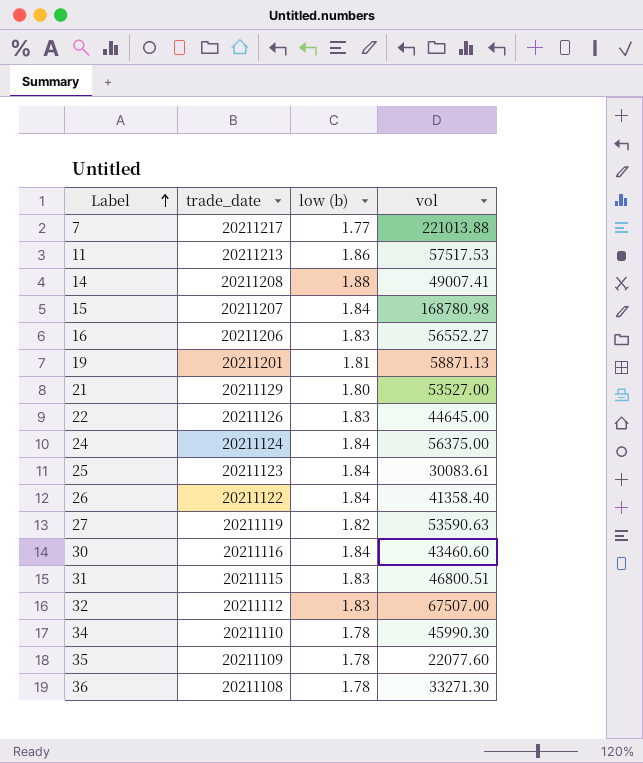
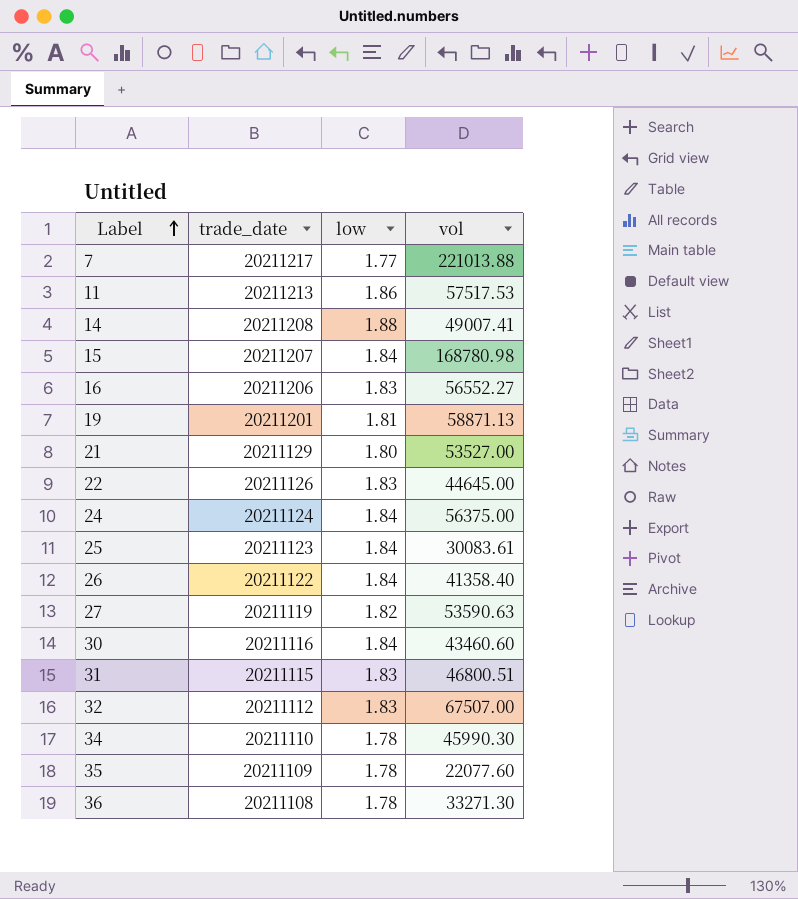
column name: low (b) -> low

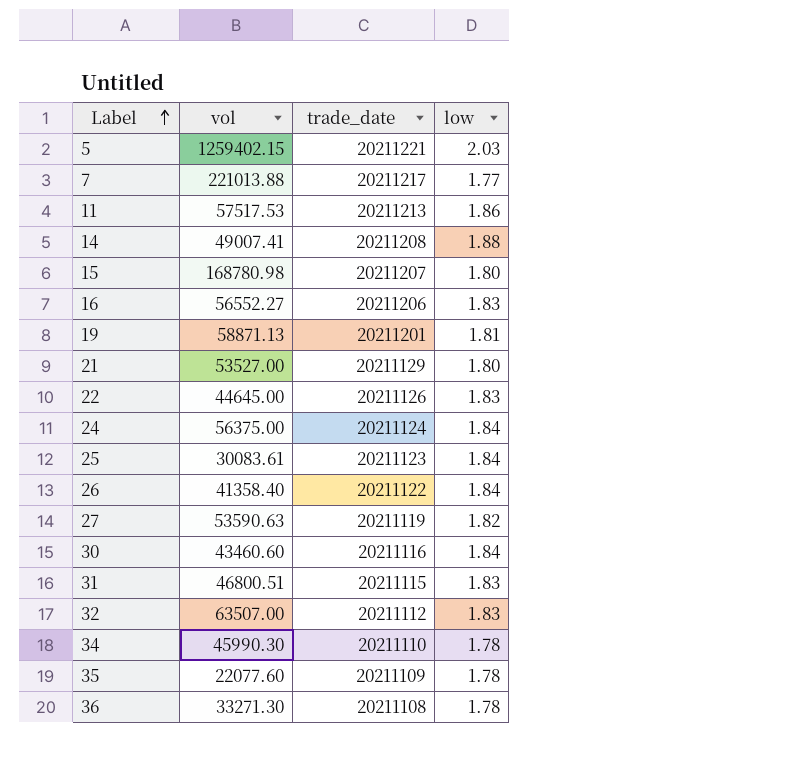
column vol | position: 4 -> 2
row 5: none -> 1259402.15 | 20211221 | 2.03
15 | low: 1.84 -> 1.80
32 | vol: 67507.00 -> 63507.00

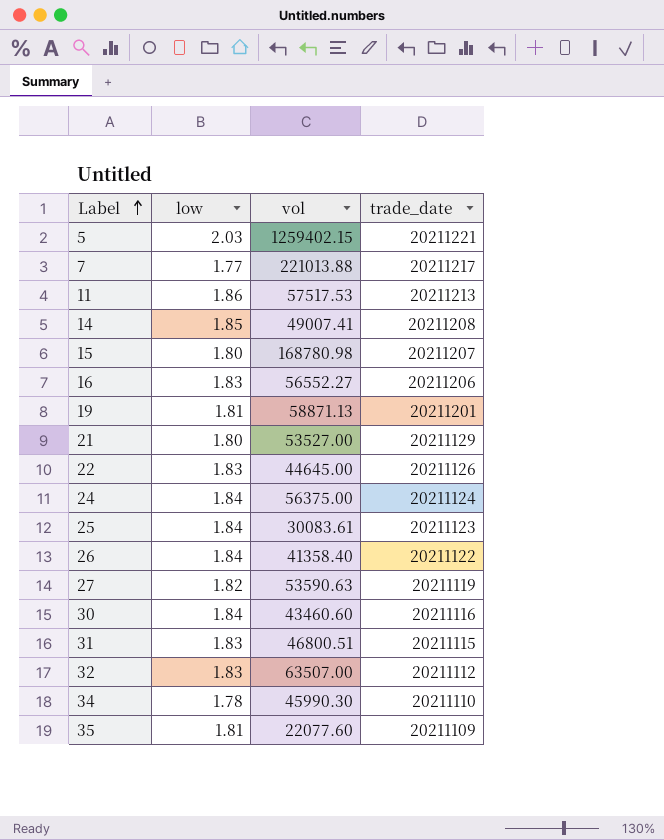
column low | position: 4 -> 2
row 36: 33271.30 | 20211108 | 1.78 -> none
14 | low: 1.88 -> 1.85
35 | low: 1.78 -> 1.81

